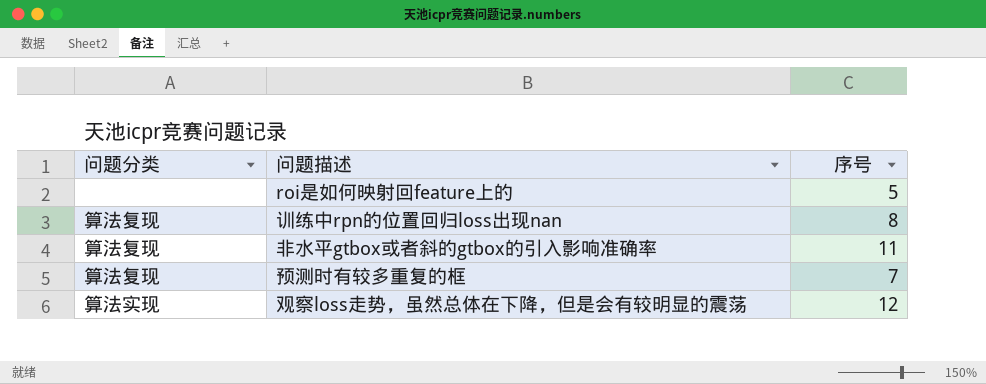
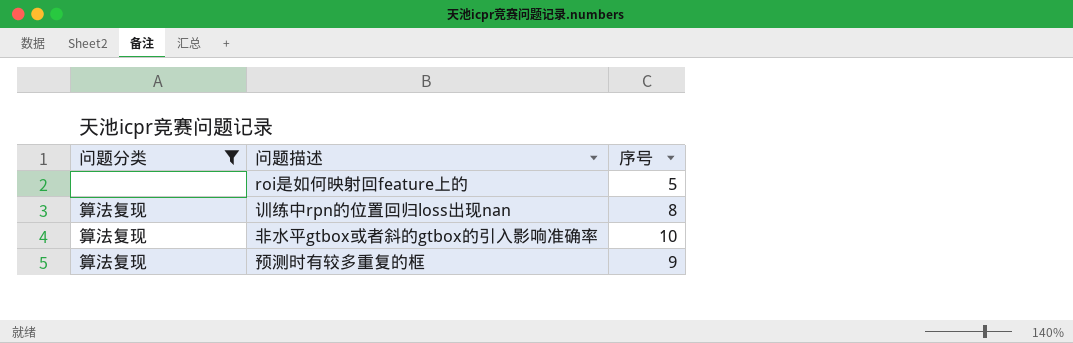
filter: none -> 问题分类 != 算法实现
非水平gtbox或者斜的gtbox的引入影响准确率 | 序号: 11 -> 10
预测时有较多重复的框 | 序号: 7 -> 9

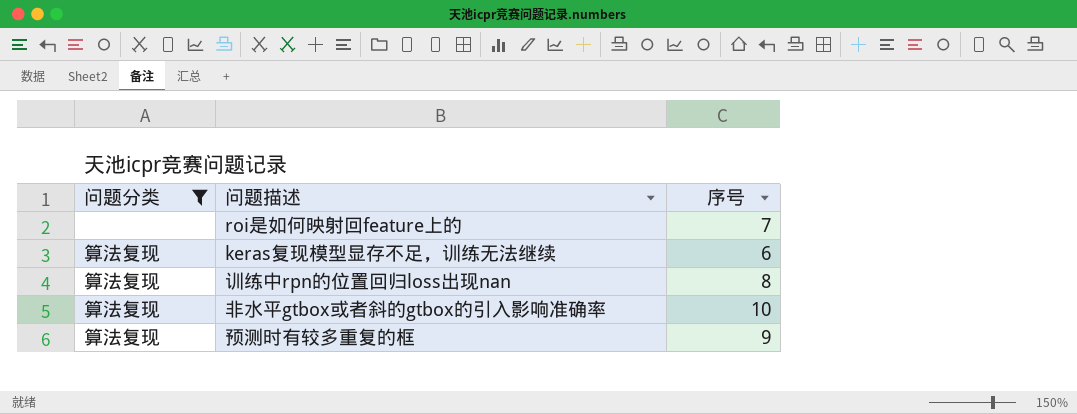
roi是如何映射回feature上的 | 序号: 5 -> 7
row keras复现模型显存不足，训练无法继续: none -> 算法复现 | 6

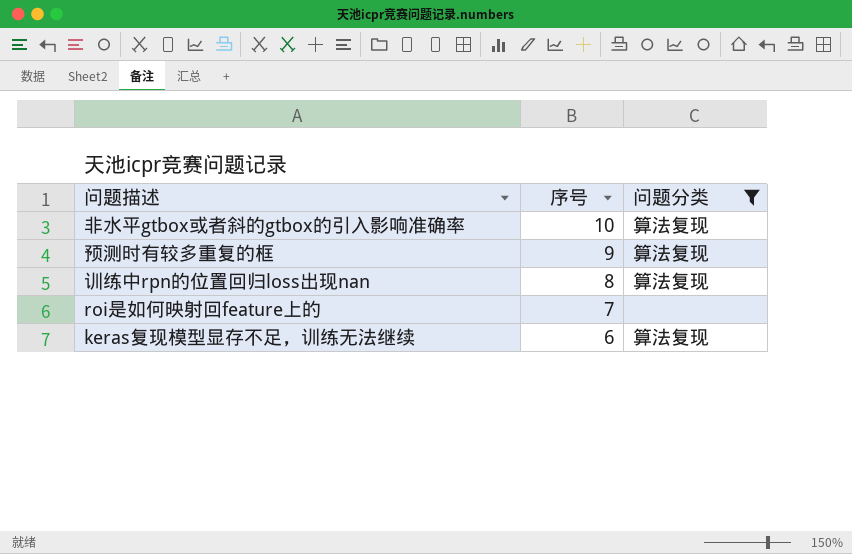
row order: none -> 序号 descending
column 问题分类 | position: 1 -> 3

